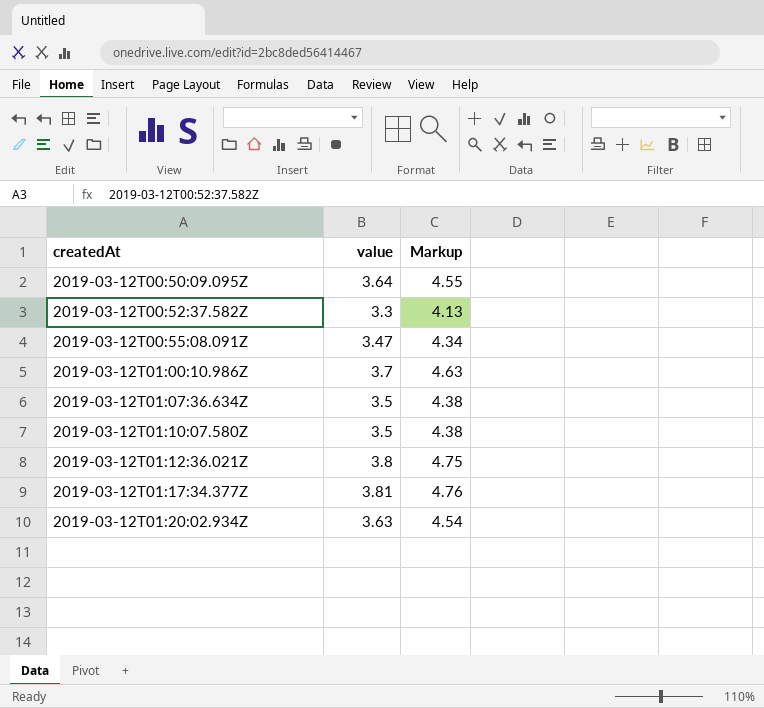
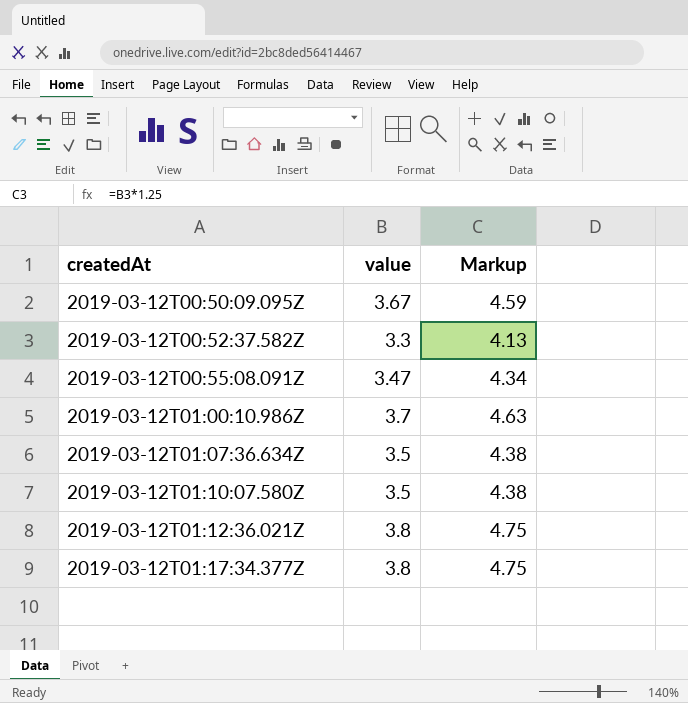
row 2019-03-12T01:20:02.934Z: 3.63 | 4.54 -> none
2019-03-12T00:50:09.095Z | value: 3.64 -> 3.67
2019-03-12T00:50:09.095Z | Markup: 4.55 -> 4.59
2019-03-12T01:17:34.377Z | value: 3.81 -> 3.8
2019-03-12T01:17:34.377Z | Markup: 4.76 -> 4.75

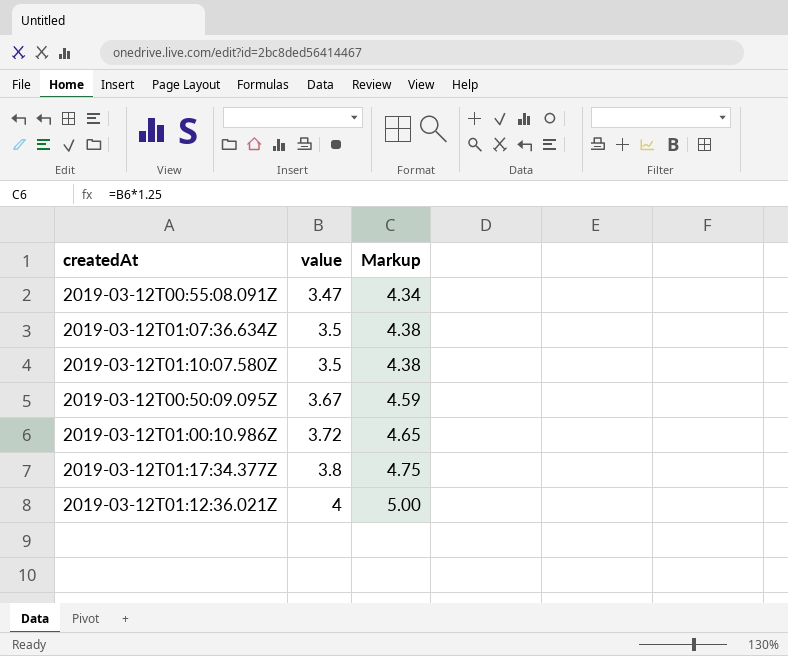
row order: createdAt ascending -> value ascending
row 2019-03-12T00:52:37.582Z: 3.3 | 4.13 -> none
2019-03-12T01:00:10.986Z | value: 3.7 -> 3.72
2019-03-12T01:00:10.986Z | Markup: 4.63 -> 4.65
2019-03-12T01:12:36.021Z | value: 3.8 -> 4
2019-03-12T01:12:36.021Z | Markup: 4.75 -> 5.00

